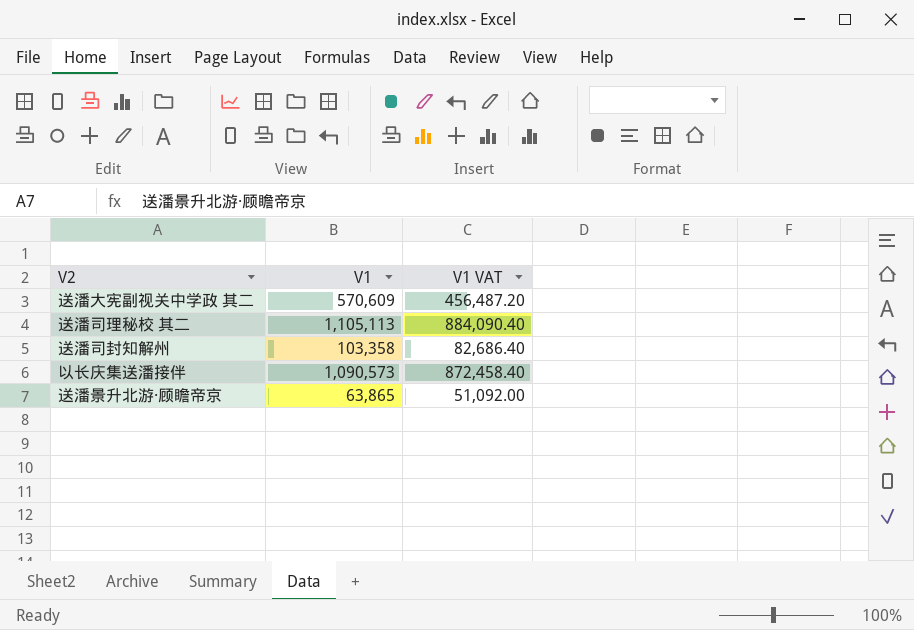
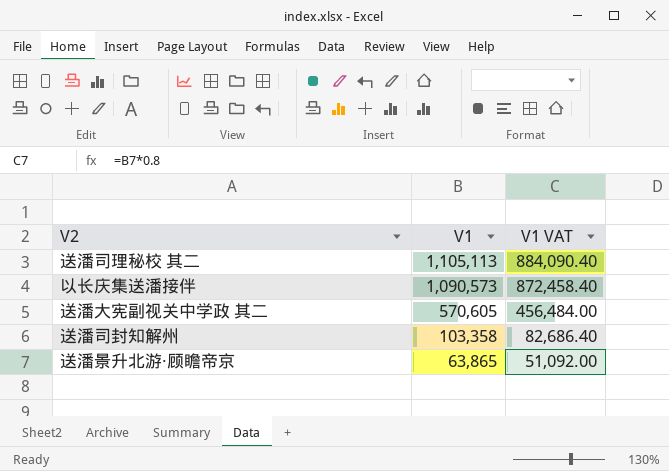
row order: none -> V1 descending
送潘大宪副视关中学政 其二 | V1: 570,609 -> 570,605
送潘大宪副视关中学政 其二 | V1 VAT: 456,487.20 -> 456,484.00

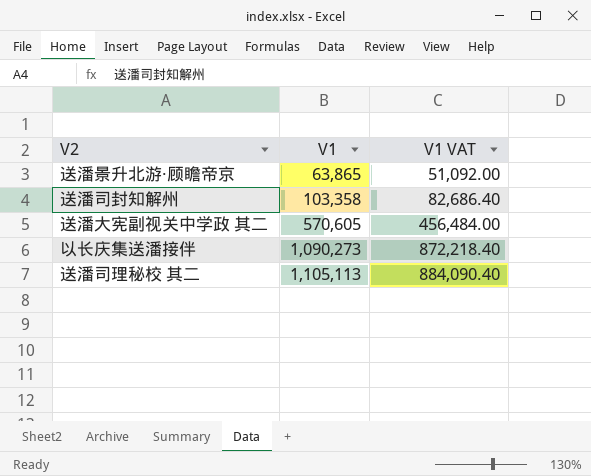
row order: V1 descending -> V1 ascending
以长庆集送潘接伴 | V1: 1,090,573 -> 1,090,273
以长庆集送潘接伴 | V1 VAT: 872,458.40 -> 872,218.40

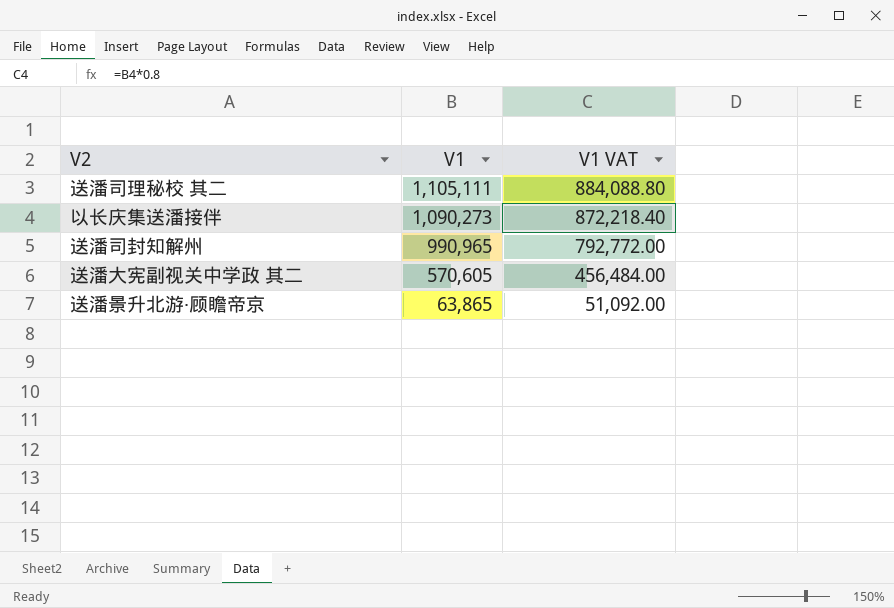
row order: V1 ascending -> V1 descending
送潘司理秘校 其二 | V1: 1,105,113 -> 1,105,111
送潘司理秘校 其二 | V1 VAT: 884,090.40 -> 884,088.80
送潘司封知解州 | V1: 103,358 -> 990,965
送潘司封知解州 | V1 VAT: 82,686.40 -> 792,772.00

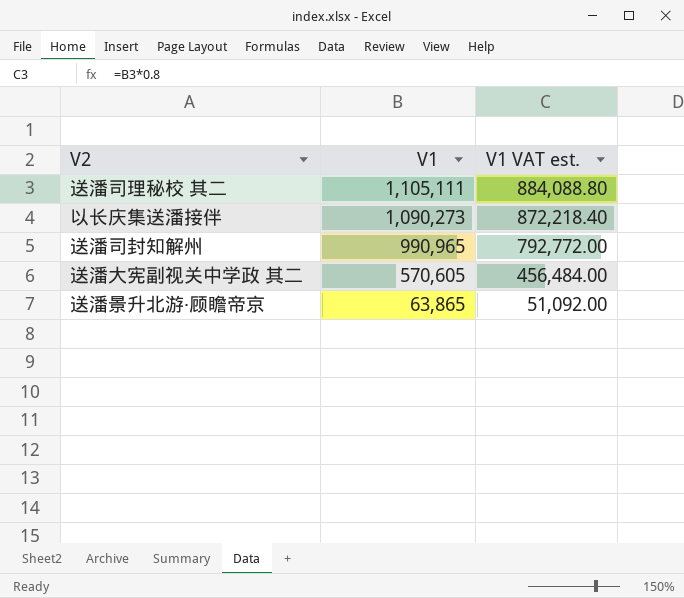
column name: V1 VAT -> V1 VAT est.

